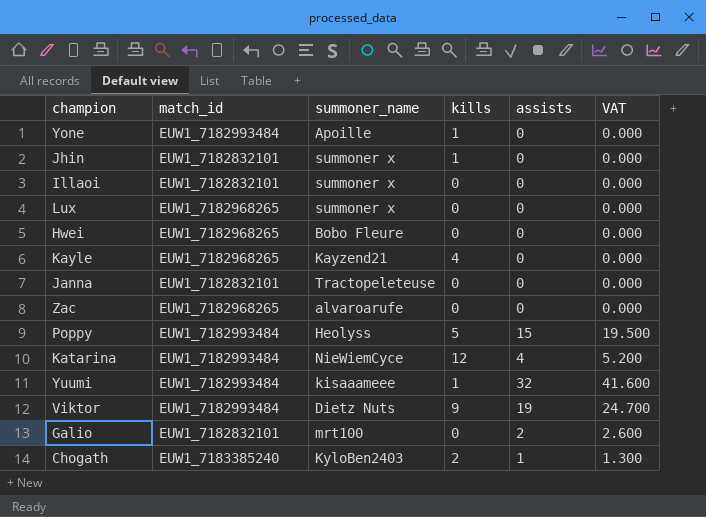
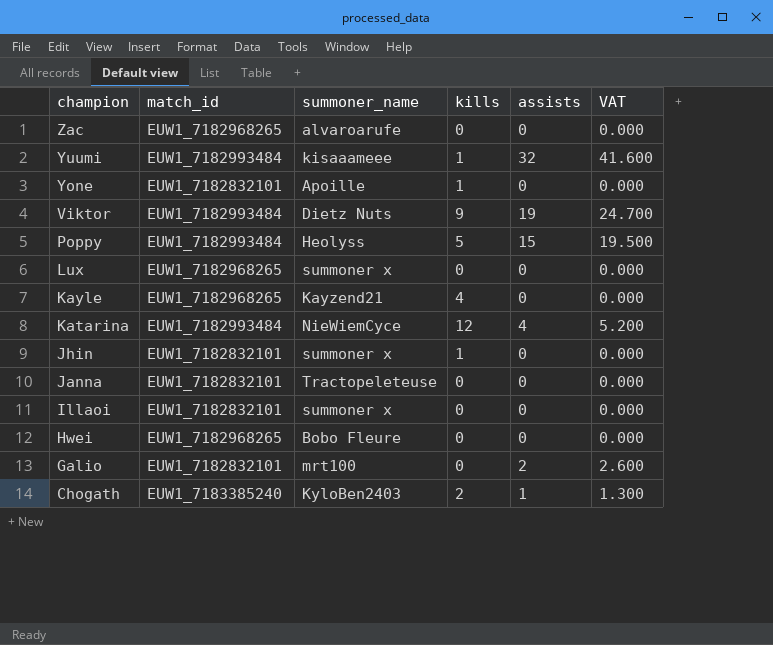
row order: none -> champion descending
Yone | match_id: EUW1_7182993484 -> EUW1_7182832101

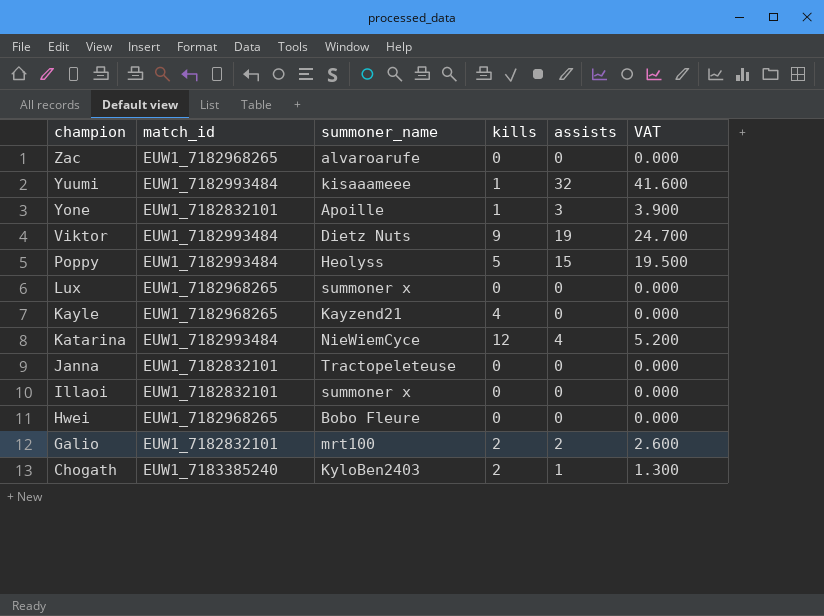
row Jhin: EUW1_7182832101 | summoner x | 1 | 0 | 0.000 -> none
Yone | assists: 0 -> 3
Yone | VAT: 0.000 -> 3.900
Galio | kills: 0 -> 2

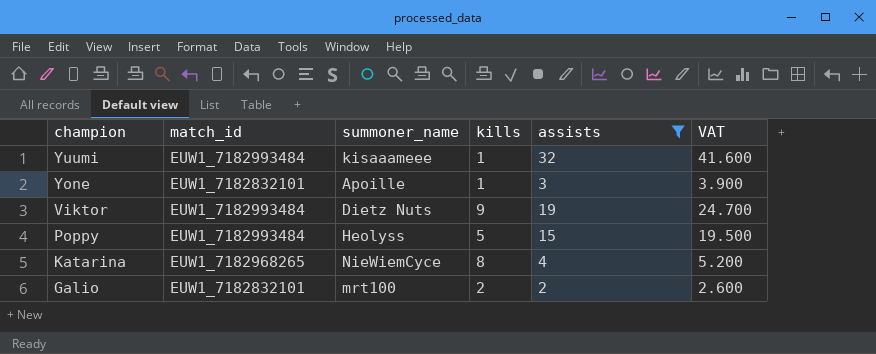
filter: none -> assists >= 2
Katarina | match_id: EUW1_7182993484 -> EUW1_7182968265
Katarina | kills: 12 -> 8

